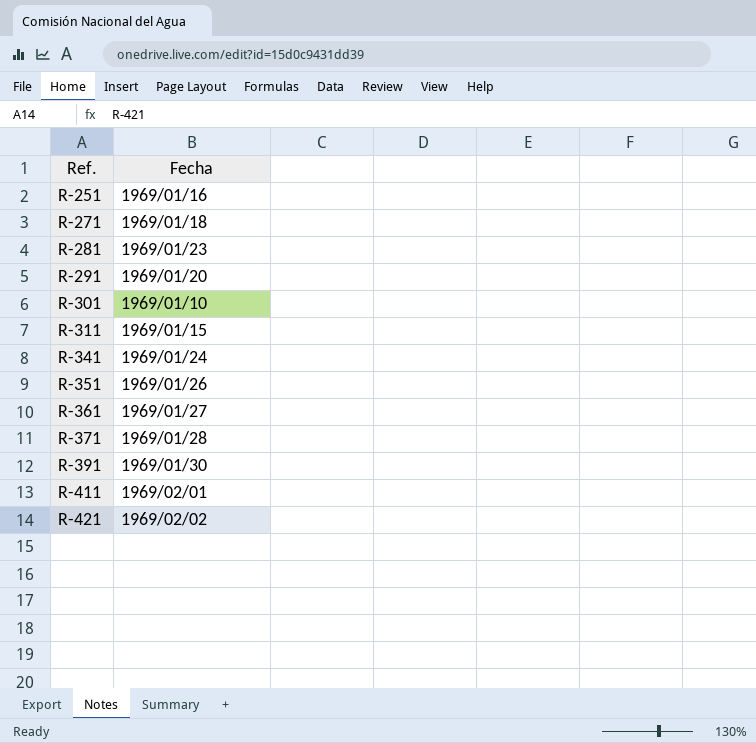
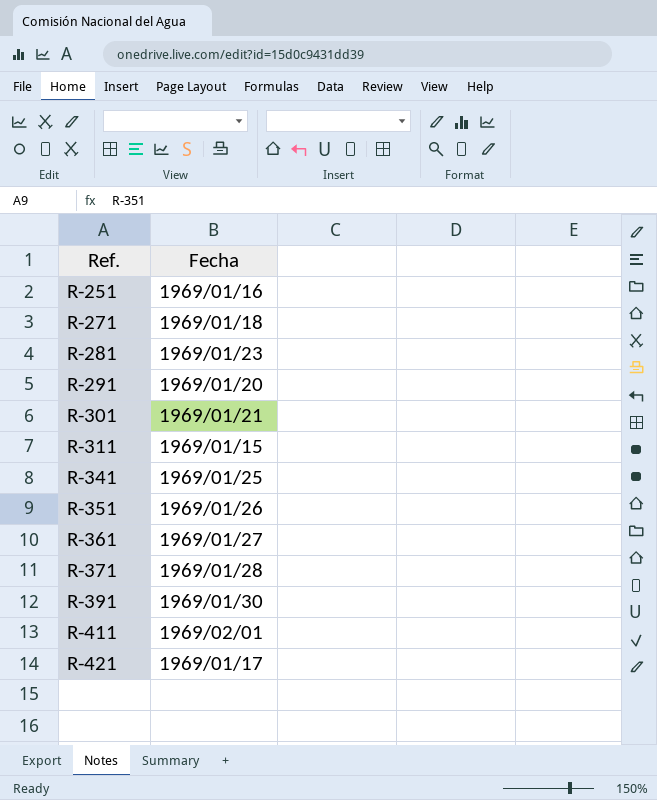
R-301 | Fecha: 1969/01/10 -> 1969/01/21
R-341 | Fecha: 1969/01/24 -> 1969/01/25
R-421 | Fecha: 1969/02/02 -> 1969/01/17

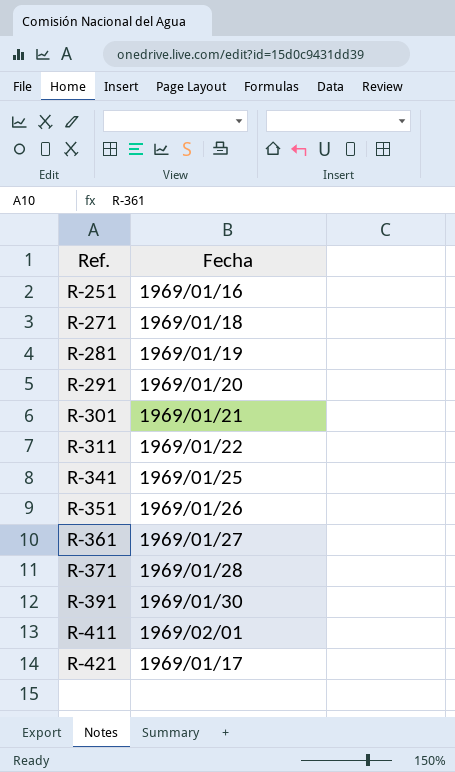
R-281 | Fecha: 1969/01/23 -> 1969/01/19
R-311 | Fecha: 1969/01/15 -> 1969/01/22

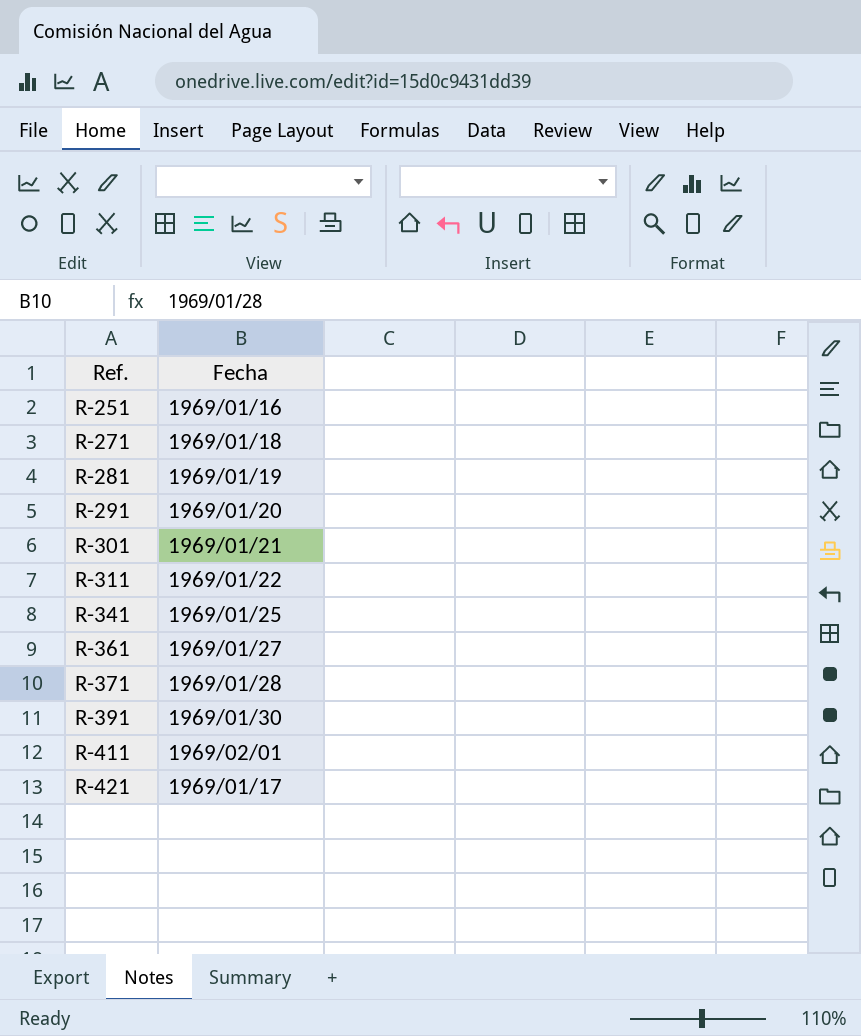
row R-351: 1969/01/26 -> none

